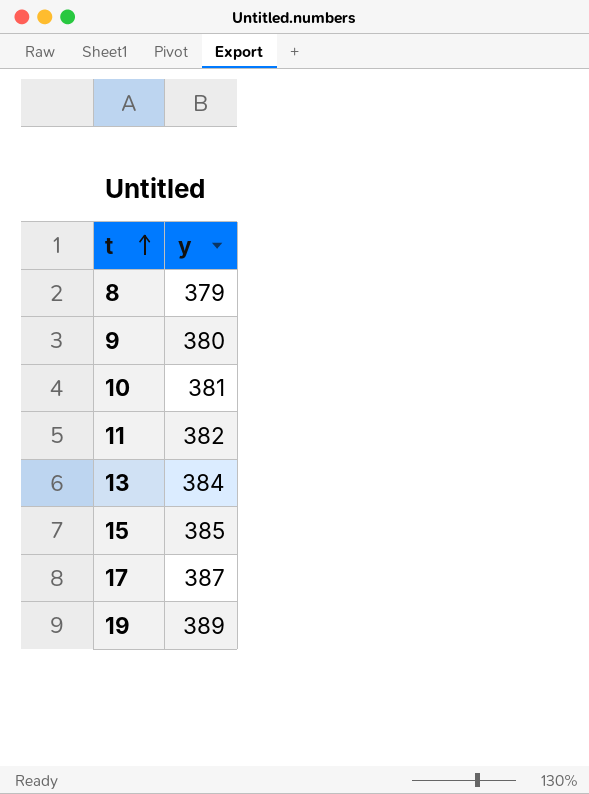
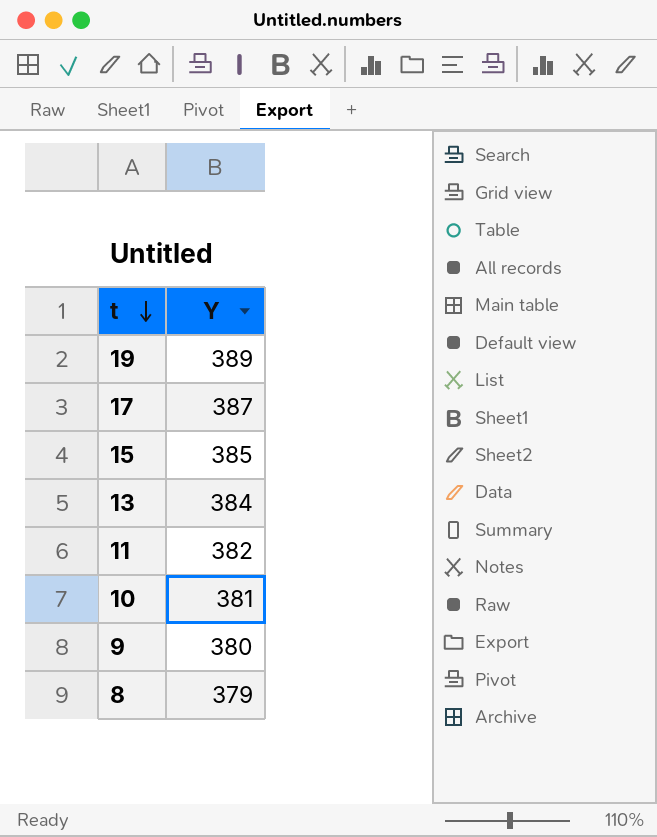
row order: t ascending -> t descending
column name: y -> Y

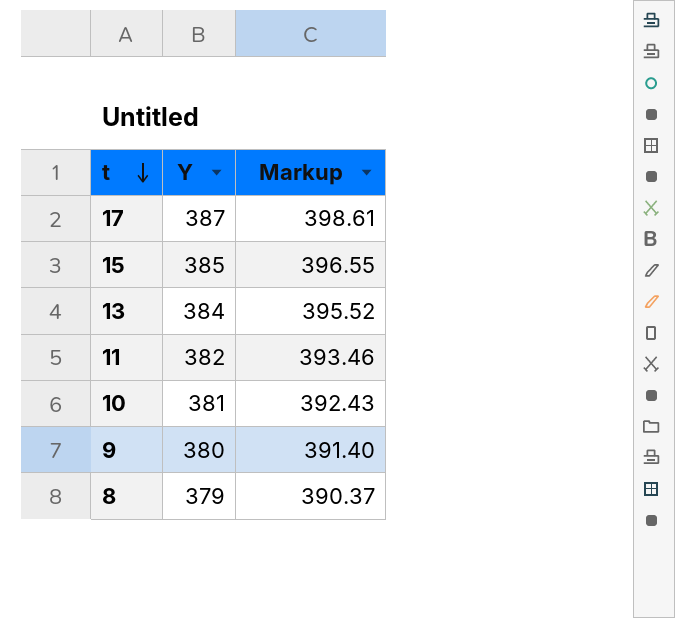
column Markup | formula: none -> [Y] * 1.03
row 19: 389 -> none

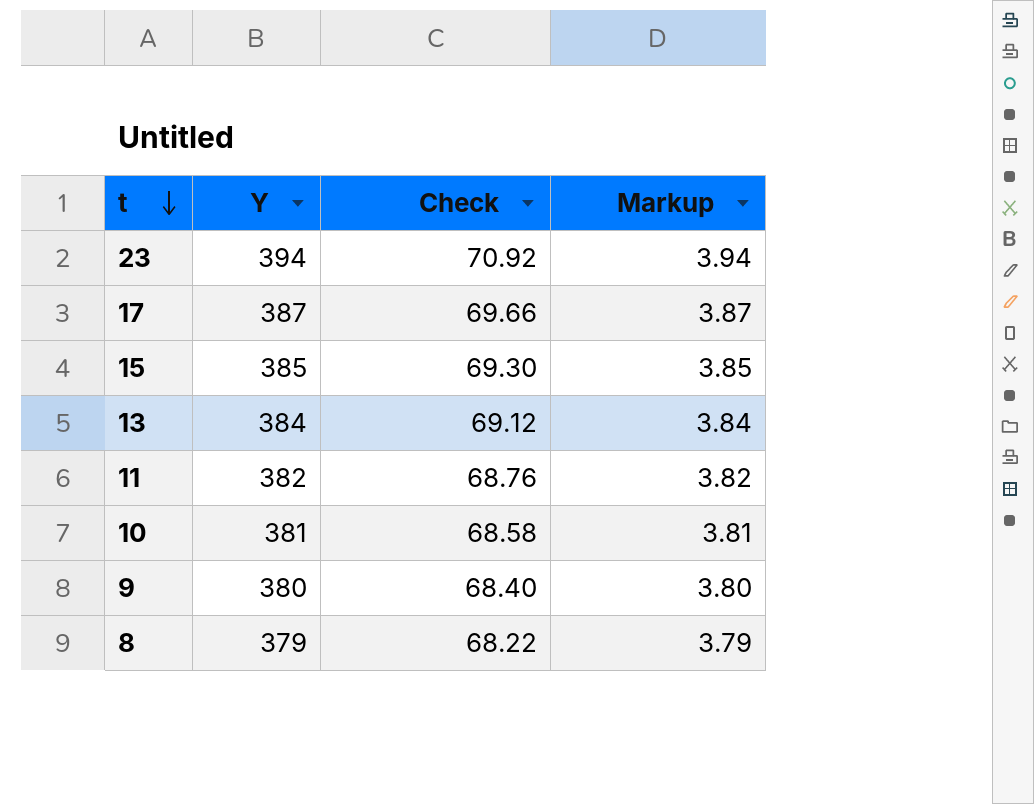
column Check | formula: none -> [Y] * 0.18
column Markup | formula: [Y] * 1.03 -> [Y] * 0.01
row 23: none -> 394 | 70.92 | 3.94

